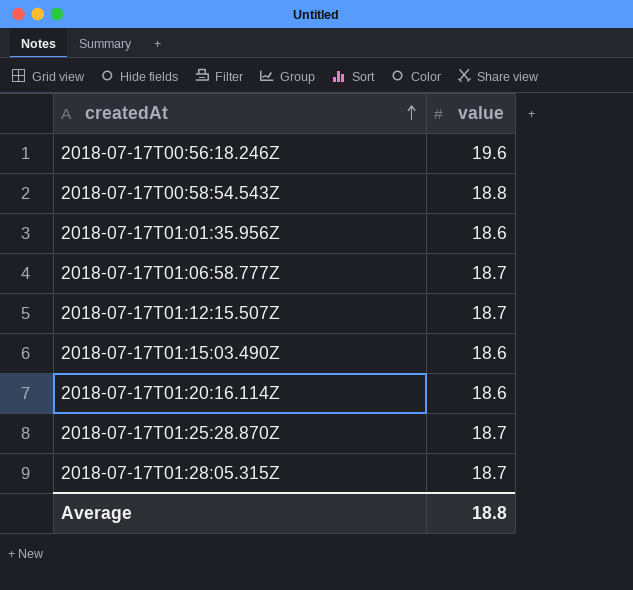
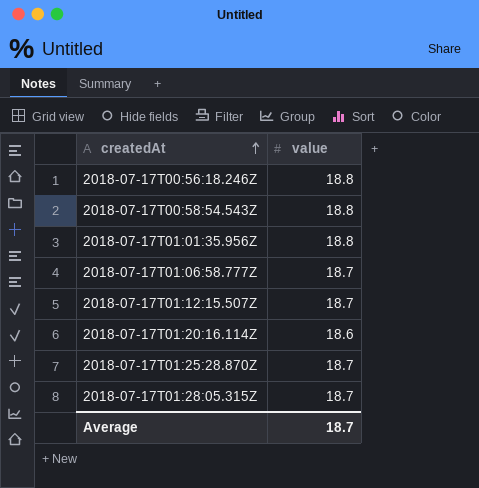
row 2018-07-17T01:15:03.490Z: 18.6 -> none
2018-07-17T00:56:18.246Z | value: 19.6 -> 18.8
2018-07-17T01:01:35.956Z | value: 18.6 -> 18.8
Average | value: 18.8 -> 18.7

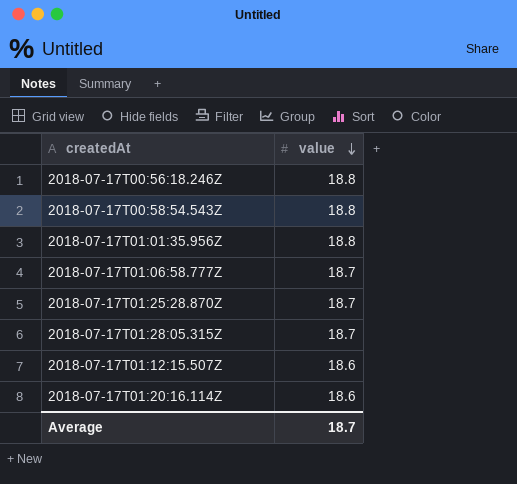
row order: createdAt ascending -> value descending
2018-07-17T01:12:15.507Z | value: 18.7 -> 18.6

